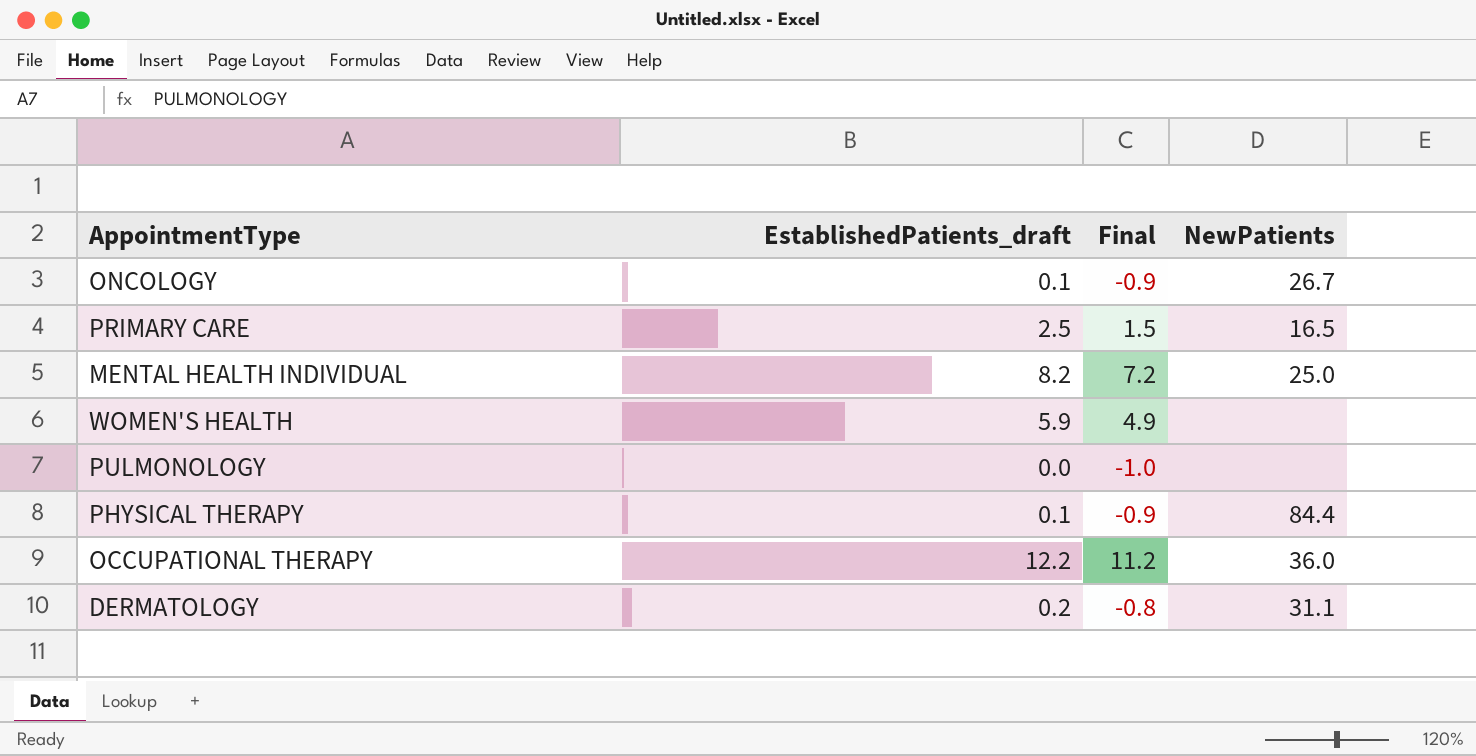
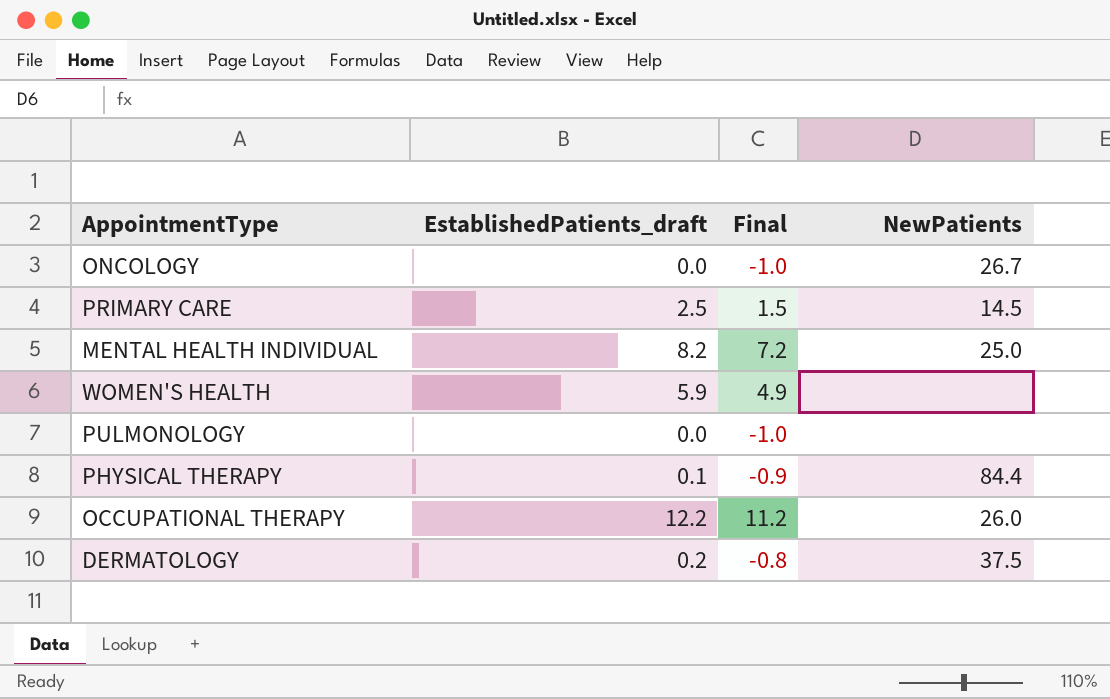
ONCOLOGY | EstablishedPatients_draft: 0.1 -> 0.0
ONCOLOGY | Final: -0.9 -> -1.0
PRIMARY CARE | NewPatients: 16.5 -> 14.5
OCCUPATIONAL THERAPY | NewPatients: 36.0 -> 26.0
DERMATOLOGY | NewPatients: 31.1 -> 37.5

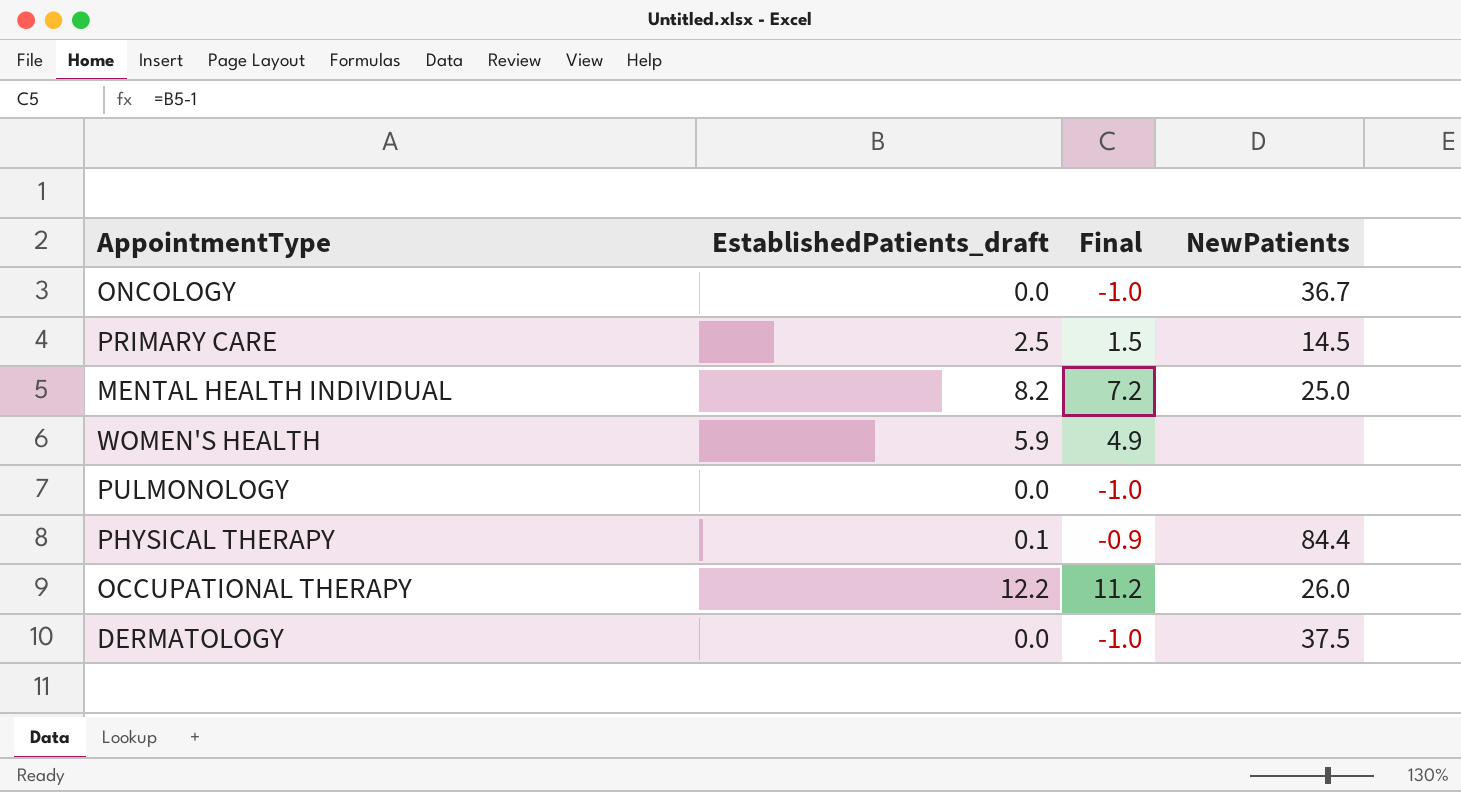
ONCOLOGY | NewPatients: 26.7 -> 36.7
DERMATOLOGY | EstablishedPatients_draft: 0.2 -> 0.0
DERMATOLOGY | Final: -0.8 -> -1.0

